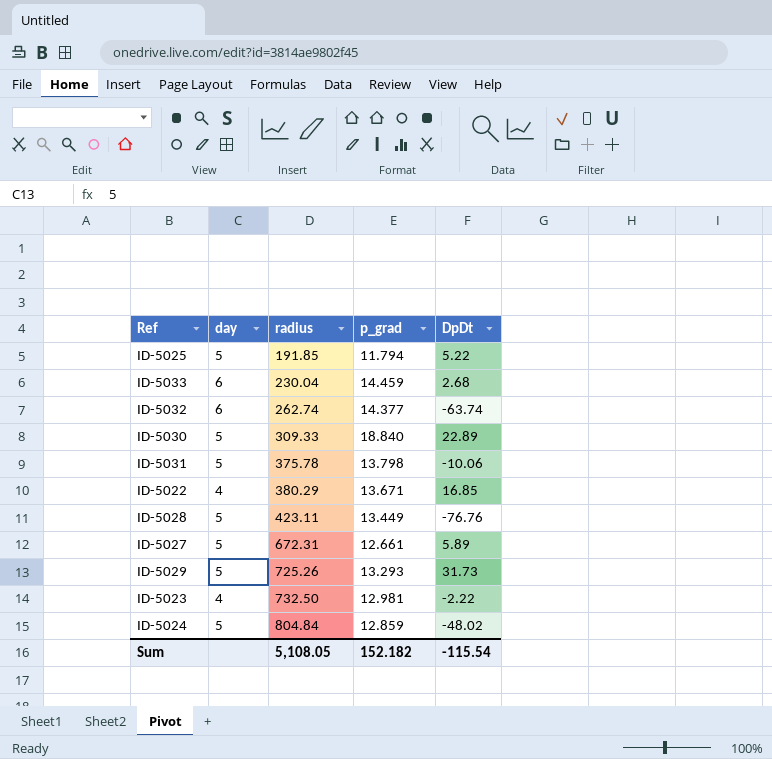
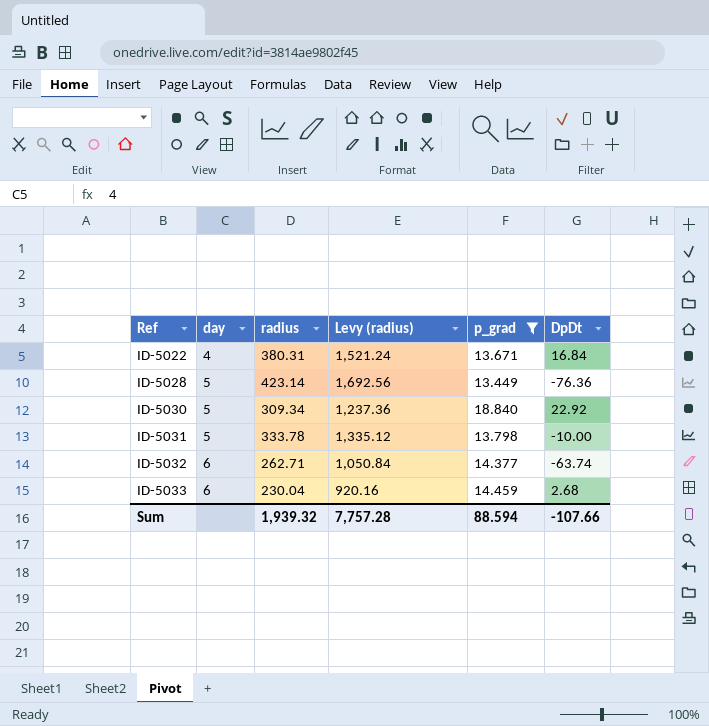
filter: none -> p_grad >= 13.449
row order: radius ascending -> Ref ascending
column Levy (radius) | formula: none -> [radius] * 4
ID-5022 | radius: 380.29 -> 380.31
ID-5022 | DpDt: 16.85 -> 16.84
ID-5028 | radius: 423.11 -> 423.14
ID-5028 | DpDt: -76.76 -> -76.36
ID-5030 | radius: 309.33 -> 309.34
ID-5030 | DpDt: 22.89 -> 22.92
ID-5031 | radius: 375.78 -> 333.78
ID-5031 | DpDt: -10.06 -> -10.00
ID-5032 | radius: 262.74 -> 262.71
Sum | radius: 5,108.05 -> 1,939.32
Sum | p_grad: 152.182 -> 88.594
Sum | DpDt: -115.54 -> -107.66

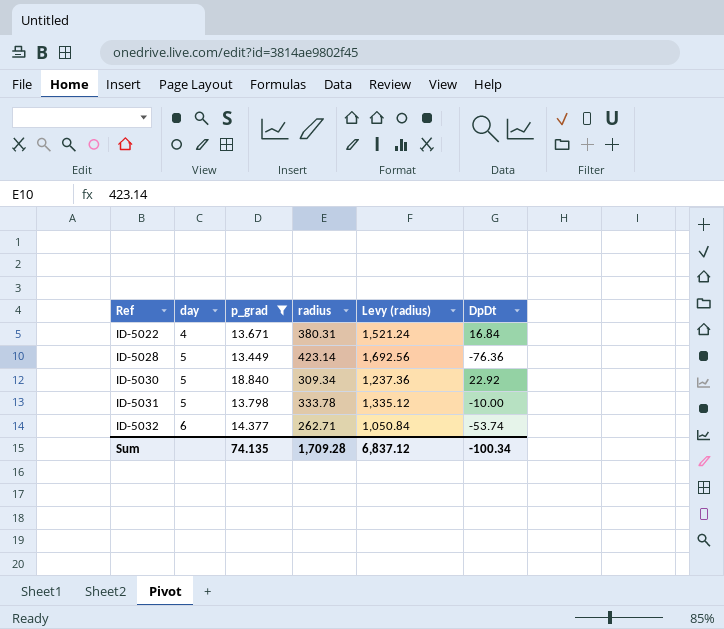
column p_grad | position: 5 -> 3
row ID-5033: 6 | 230.04 | 920.16 | 14.459 | 2.68 -> none
ID-5032 | DpDt: -63.74 -> -53.74
Sum | p_grad: 88.594 -> 74.135
Sum | radius: 1,939.32 -> 1,709.28
Sum | Levy (radius): 7,757.28 -> 6,837.12
Sum | DpDt: -107.66 -> -100.34

